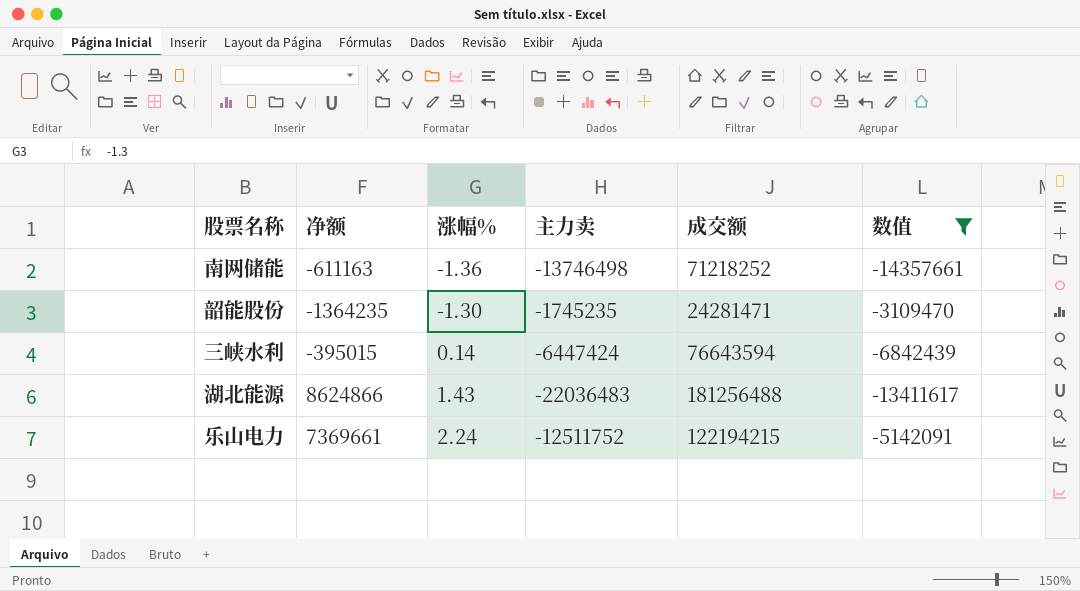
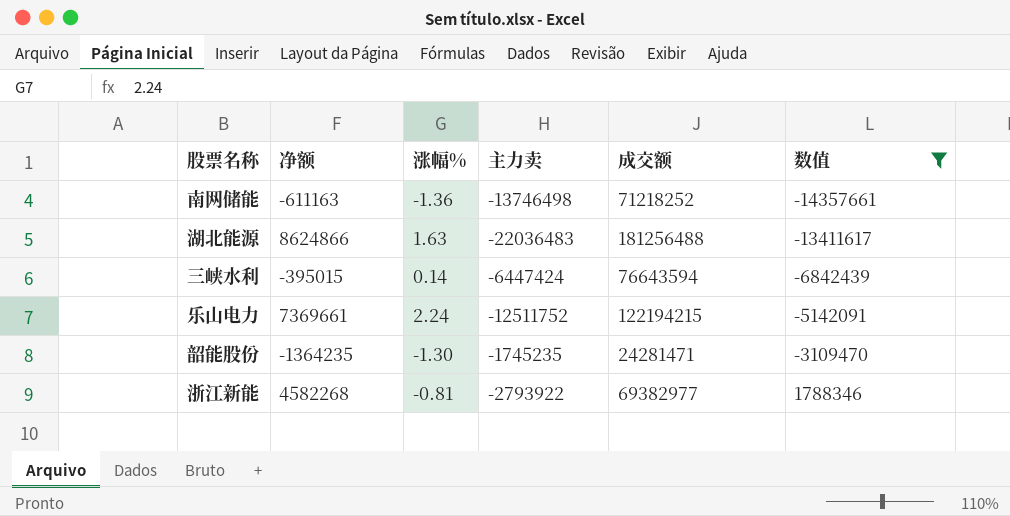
row order: 涨幅% ascending -> 数值 ascending
湖北能源 | 涨幅%: 1.43 -> 1.63
row 浙江新能: none -> 4582268 | -0.81 | -2793922 | 69382977 | 1788346

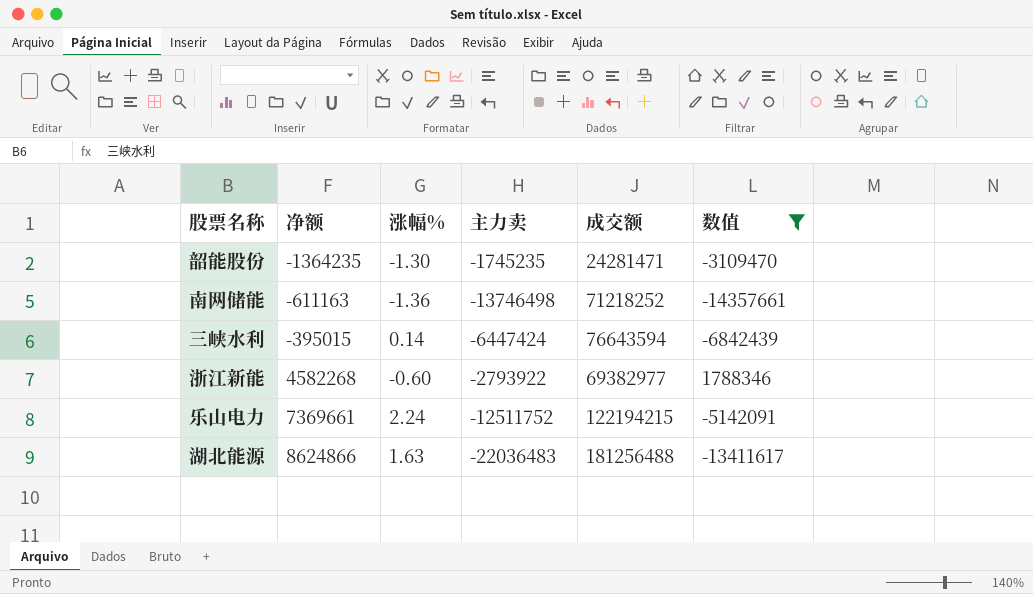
row order: 数值 ascending -> 净额 ascending
浙江新能 | 涨幅%: -0.81 -> -0.60

